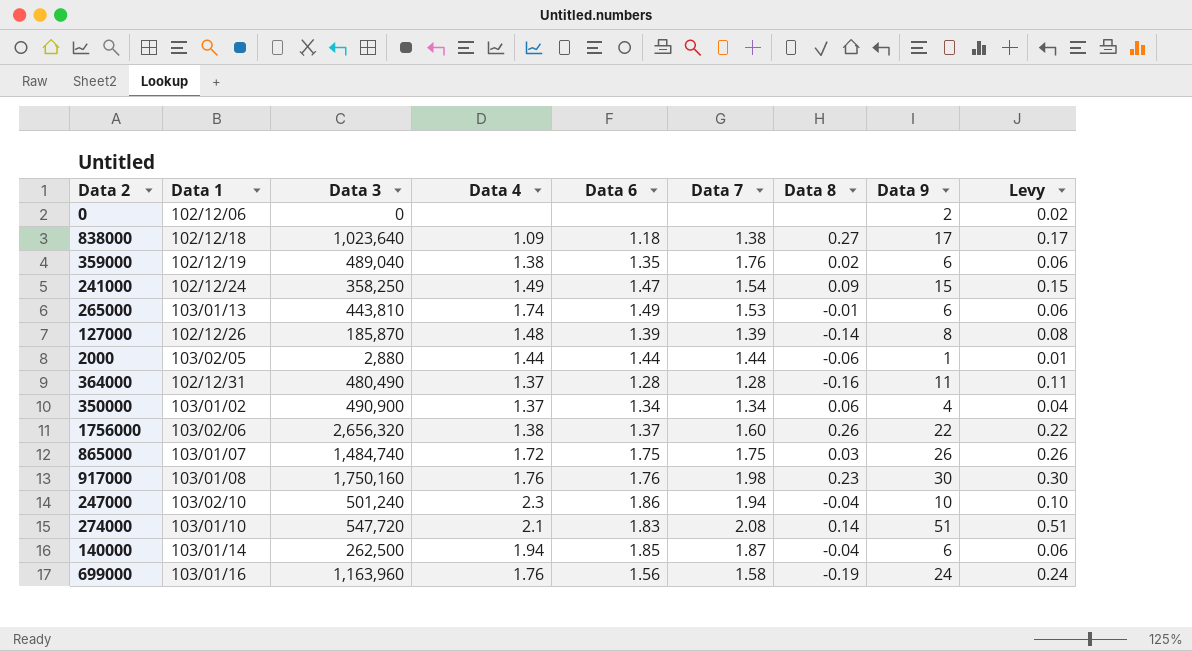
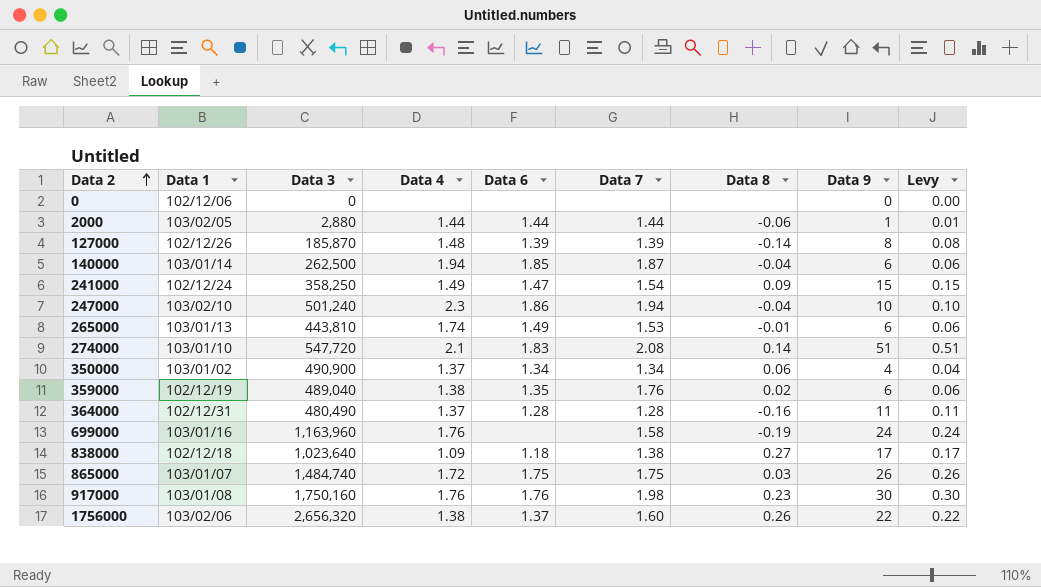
row order: none -> Data 2 ascending
0 | Data 9: 2 -> 0
0 | Levy: 0.02 -> 0.00
699000 | Data 6: 1.56 -> none

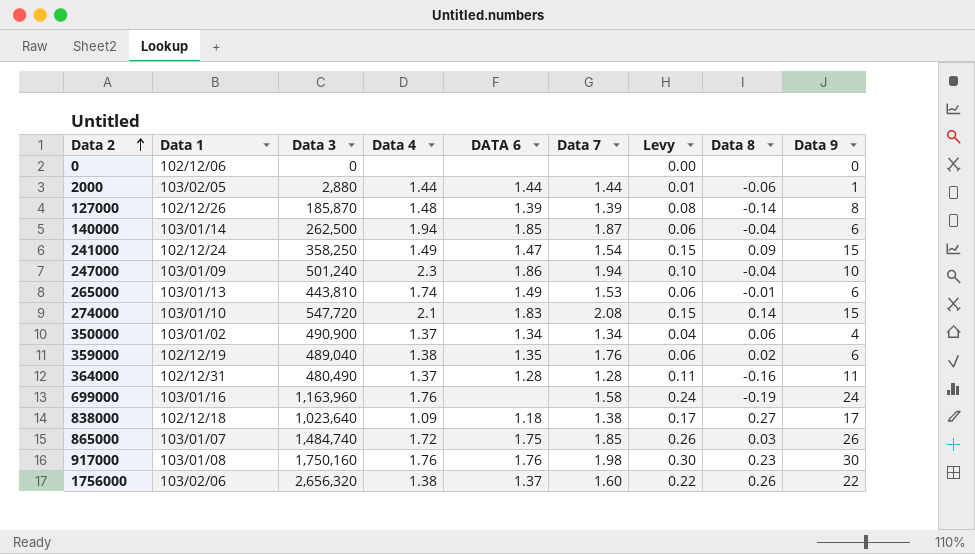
column name: Data 6 -> DATA 6
column Levy | position: 9 -> 7
247000 | Data 1: 103/02/10 -> 103/01/09
274000 | Levy: 0.51 -> 0.15
274000 | Data 9: 51 -> 15
865000 | Data 7: 1.75 -> 1.85

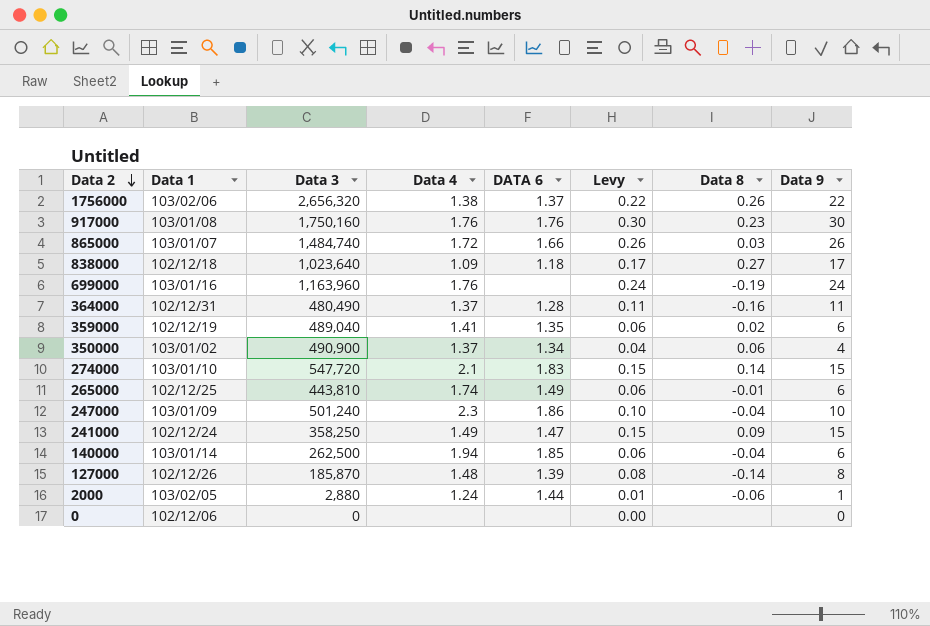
row order: Data 2 ascending -> Data 2 descending
column Data 7 | position: 6 -> none
865000 | DATA 6: 1.75 -> 1.66
359000 | Data 4: 1.38 -> 1.41
265000 | Data 1: 103/01/13 -> 102/12/25
2000 | Data 4: 1.44 -> 1.24

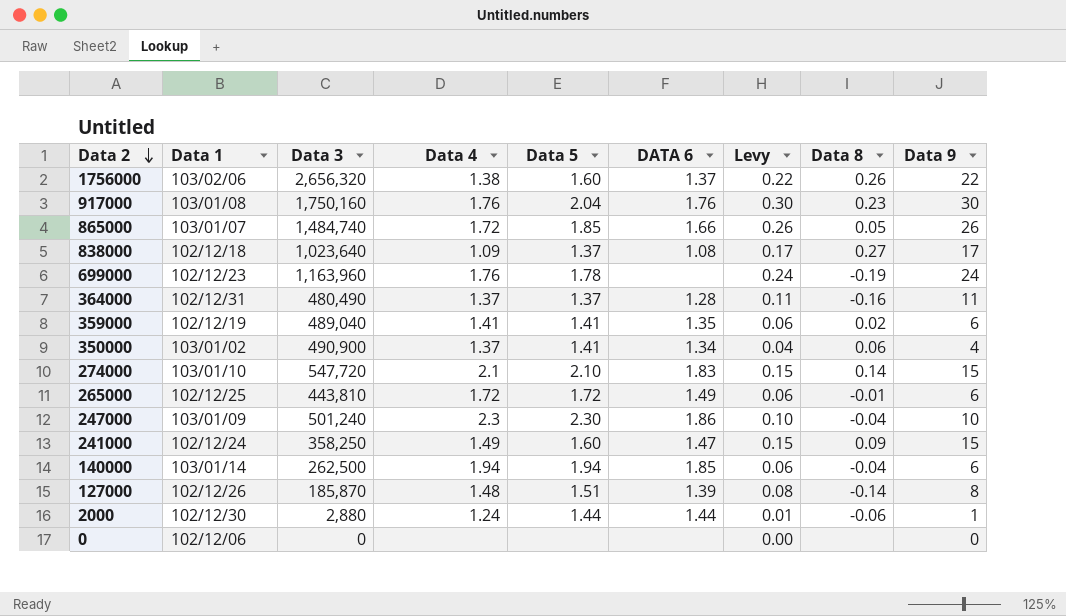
column Data 5 | position: none -> 5
865000 | Data 8: 0.03 -> 0.05
838000 | DATA 6: 1.18 -> 1.08
699000 | Data 1: 103/01/16 -> 102/12/23
265000 | Data 4: 1.74 -> 1.72
2000 | Data 1: 103/02/05 -> 102/12/30

